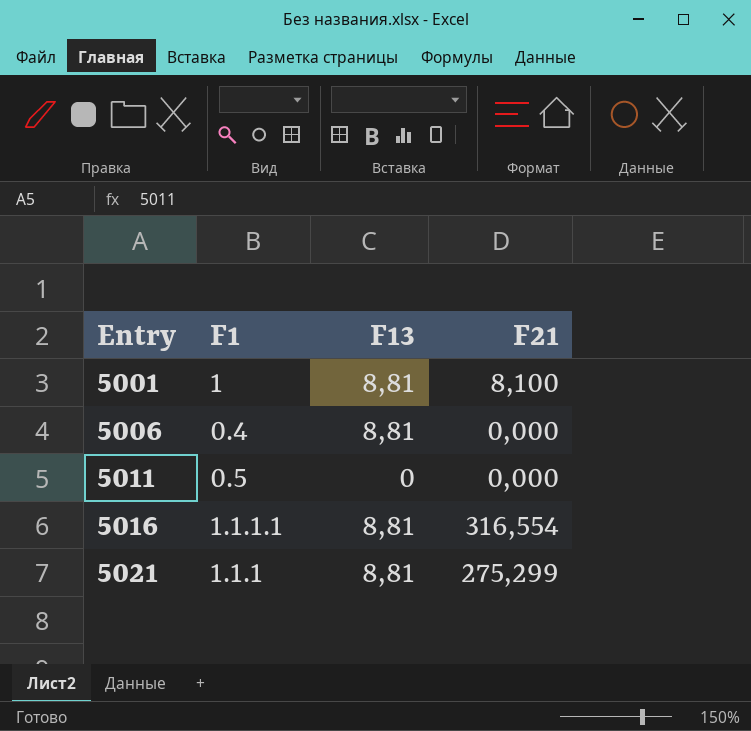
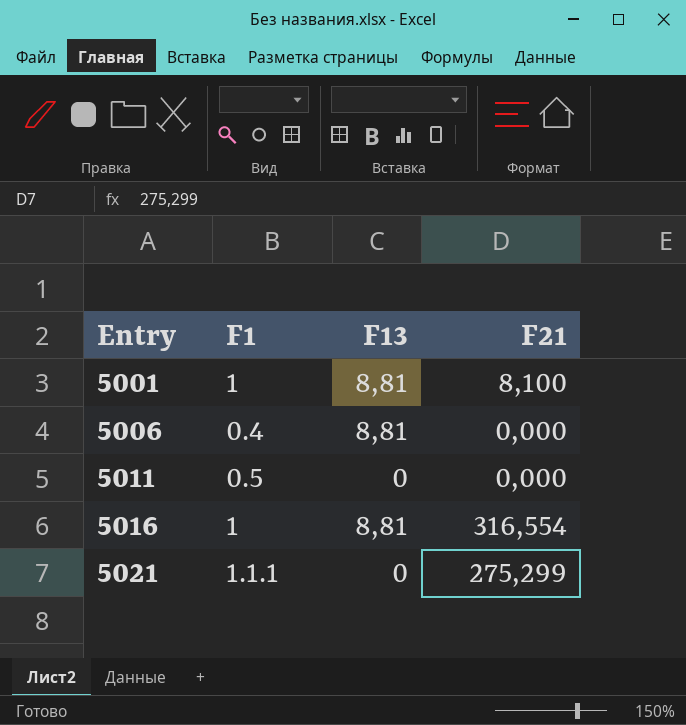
5016 | F1: 1.1.1.1 -> 1
5021 | F13: 8,81 -> 0

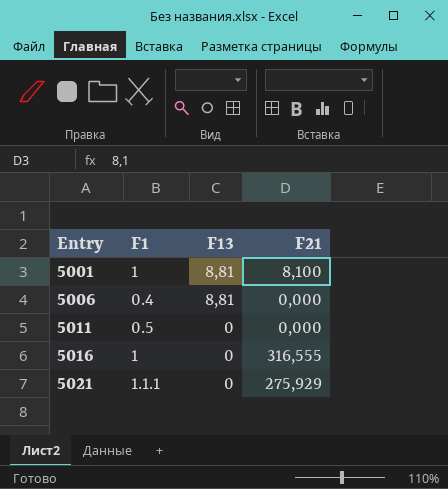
5016 | F13: 8,81 -> 0
5016 | F21: 316,554 -> 316,555
5021 | F21: 275,299 -> 275,929

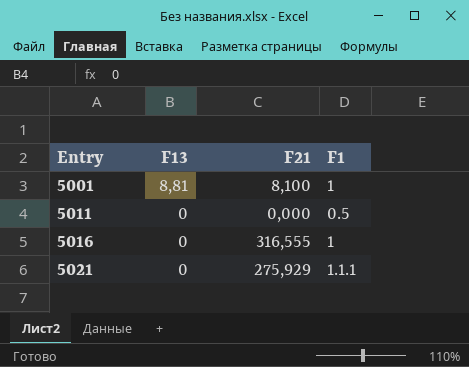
column F1 | position: 2 -> 4
row 5006: 0.4 | 8,81 | 0,000 -> none

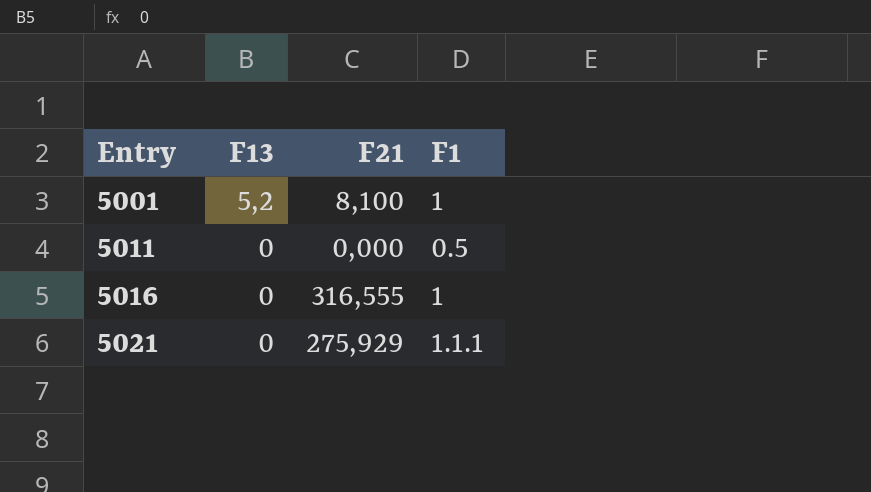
5001 | F13: 8,81 -> 5,2

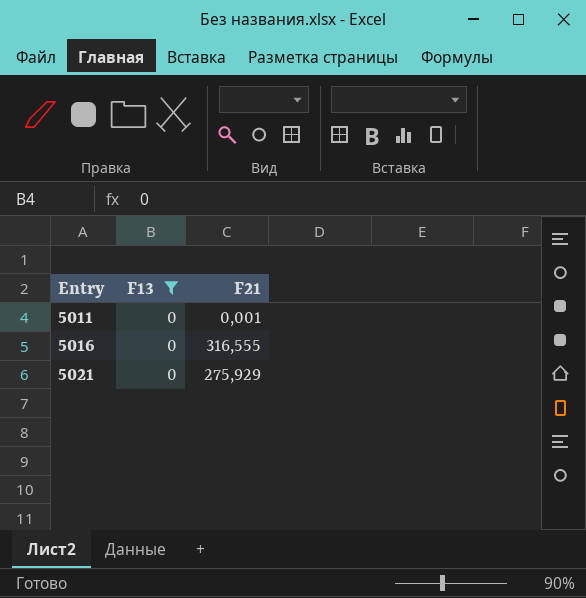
filter: none -> F13 = 0
column F1 | position: 4 -> none
5011 | F21: 0,000 -> 0,001

